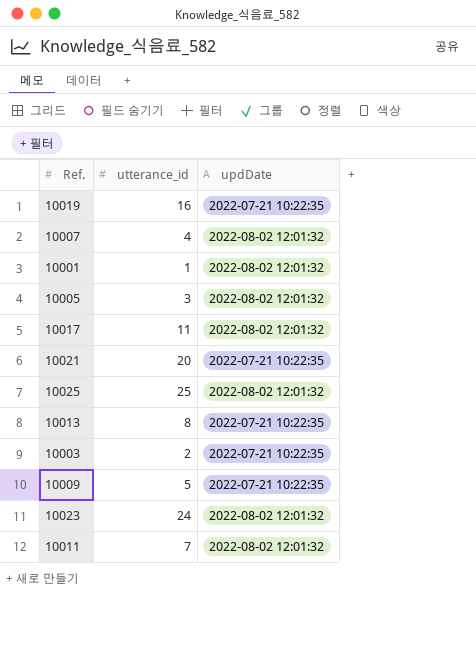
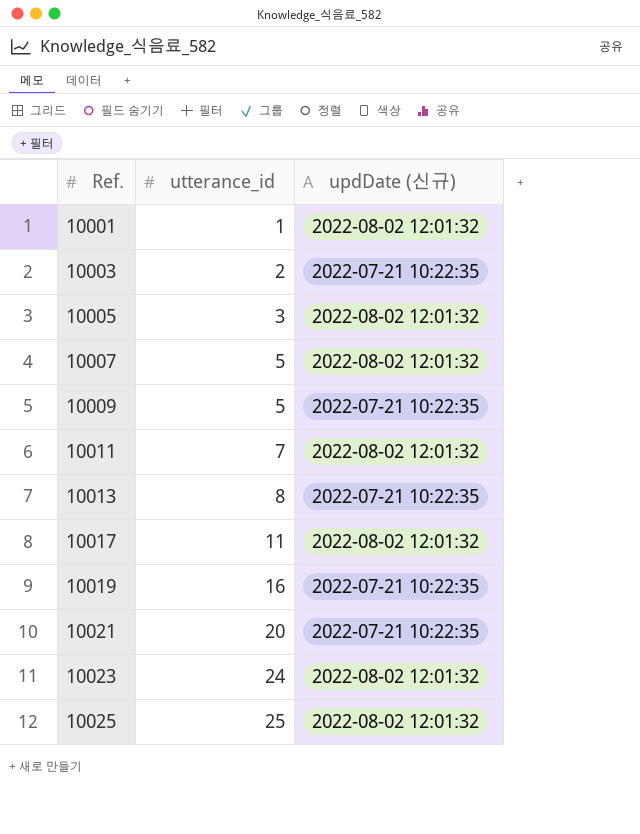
row order: none -> Ref. ascending
column name: updDate -> updDate (신규)
10007 | utterance_id: 4 -> 5

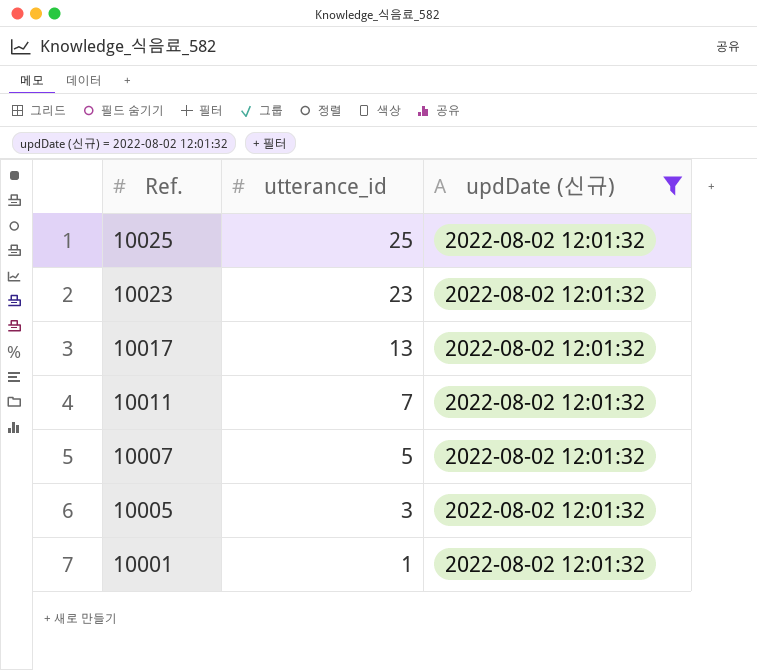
filter: none -> updDate (신규) = 2022-08-02 12:01:32
row order: Ref. ascending -> Ref. descending
10023 | utterance_id: 24 -> 23
10017 | utterance_id: 11 -> 13

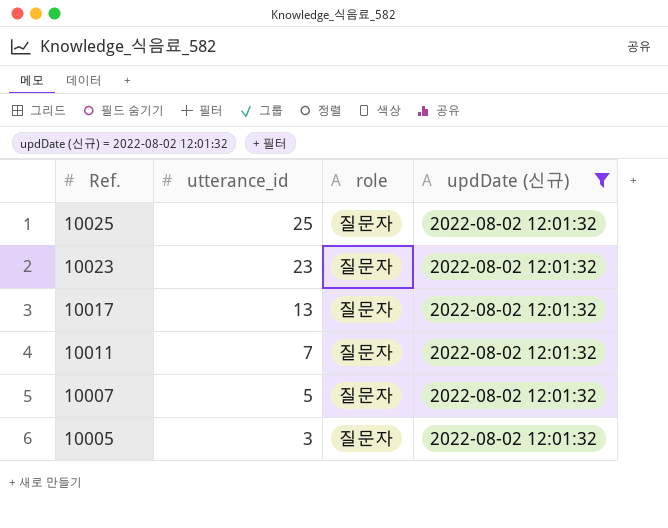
column role | position: none -> 3
row 10001: 1 | 2022-08-02 12:01:32 -> none

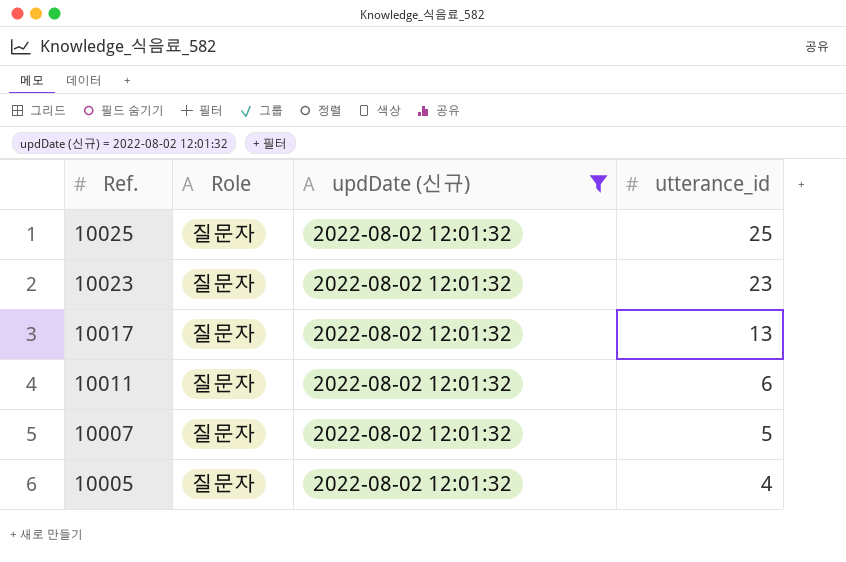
column name: role -> Role
column utterance_id | position: 2 -> 4
10011 | utterance_id: 7 -> 6
10005 | utterance_id: 3 -> 4

